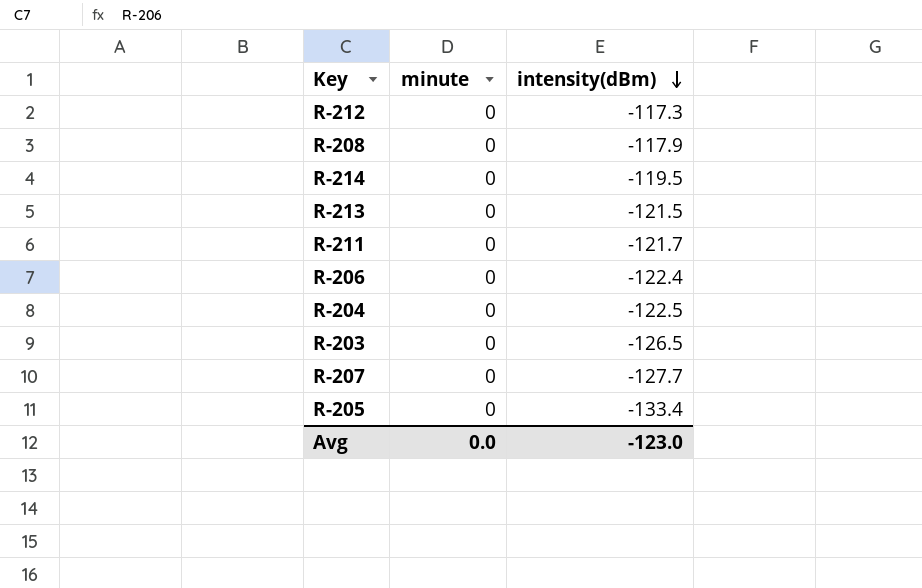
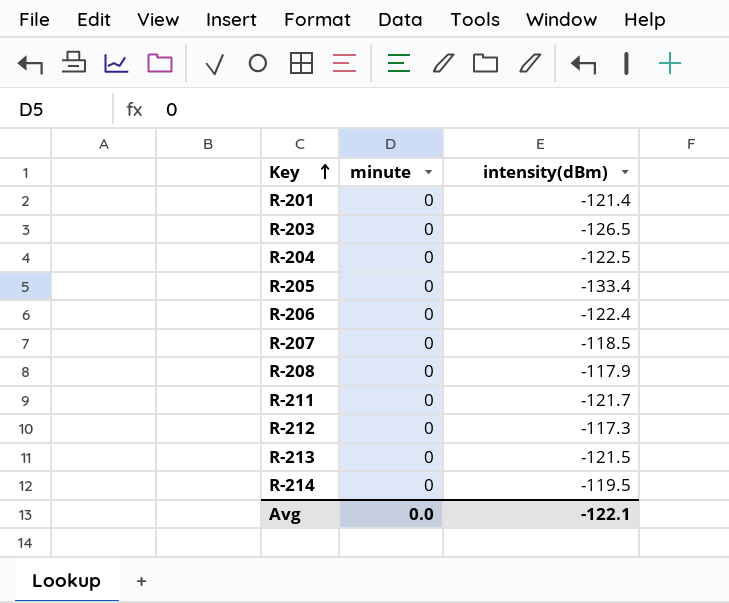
row order: intensity(dBm) descending -> Key ascending
row R-201: none -> 0 | -121.4
R-207 | intensity(dBm): -127.7 -> -118.5
Avg | intensity(dBm): -123.0 -> -122.1

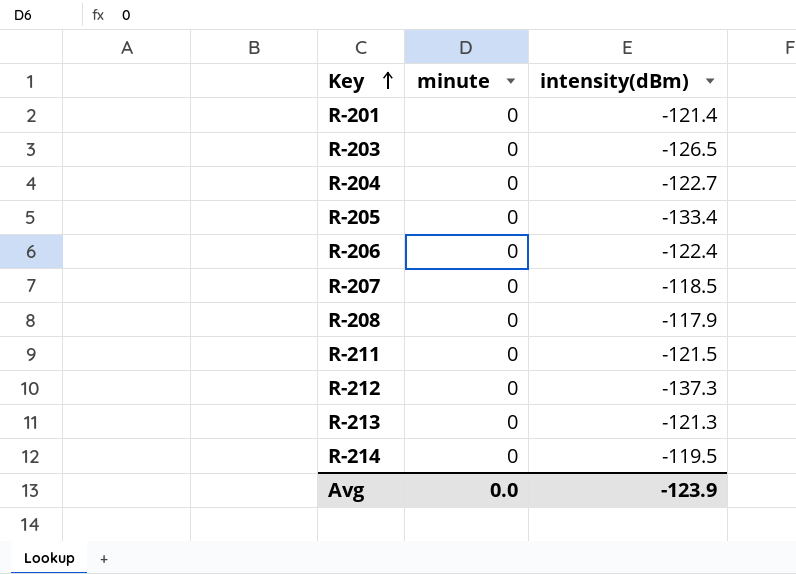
R-204 | intensity(dBm): -122.5 -> -122.7
R-211 | intensity(dBm): -121.7 -> -121.5
R-212 | intensity(dBm): -117.3 -> -137.3
R-213 | intensity(dBm): -121.5 -> -121.3
Avg | intensity(dBm): -122.1 -> -123.9

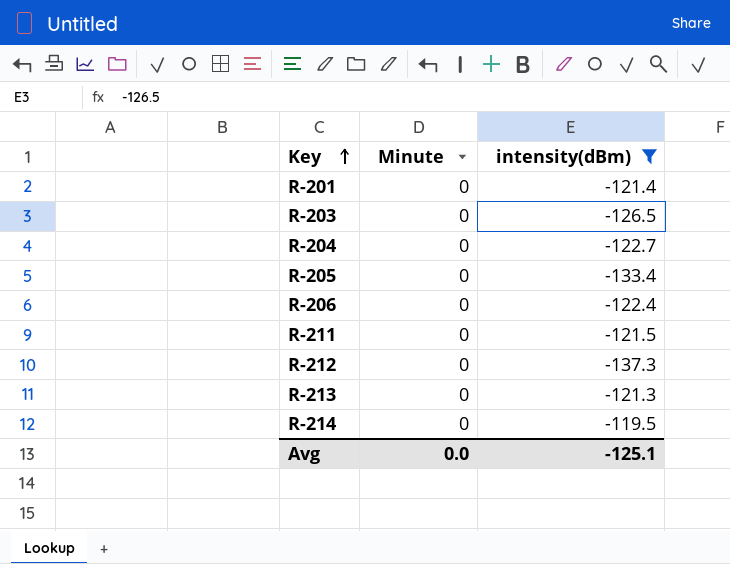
filter: none -> intensity(dBm) <= -119.5
column name: minute -> Minute
Avg | intensity(dBm): -123.9 -> -125.1

